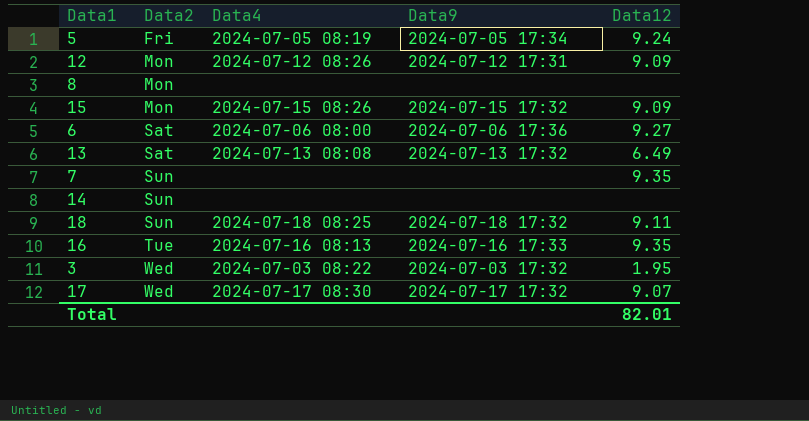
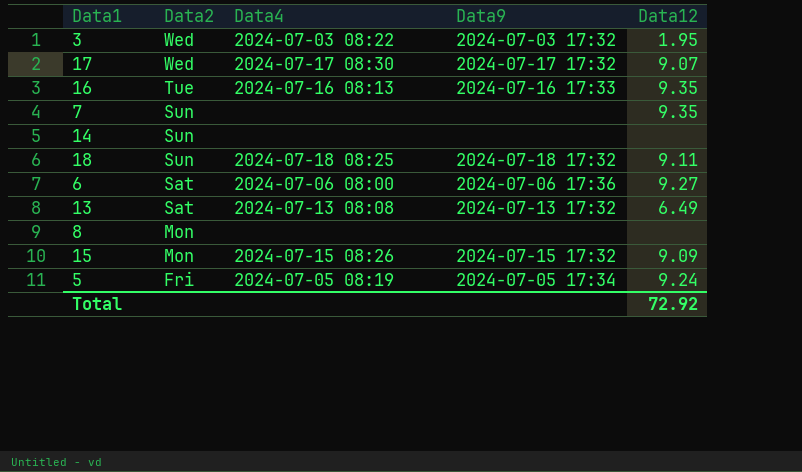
row order: Data2 ascending -> Data2 descending
row 12: Mon | 2024-07-12 08:26 | 2024-07-12 17:31 | 9.09 -> none
Total | Data12: 82.01 -> 72.92

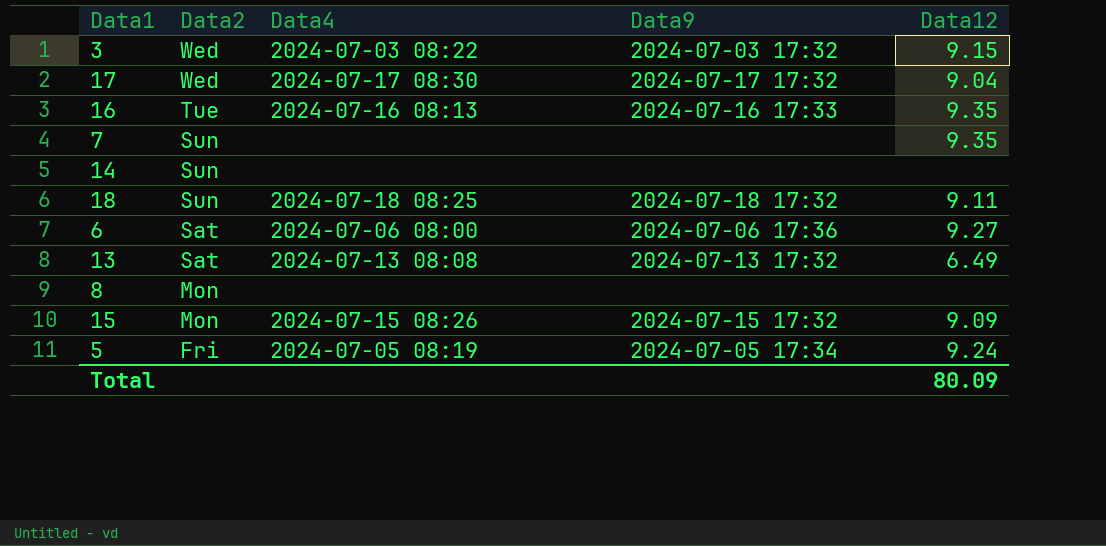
3 | Data12: 1.95 -> 9.15
17 | Data12: 9.07 -> 9.04
Total | Data12: 72.92 -> 80.09

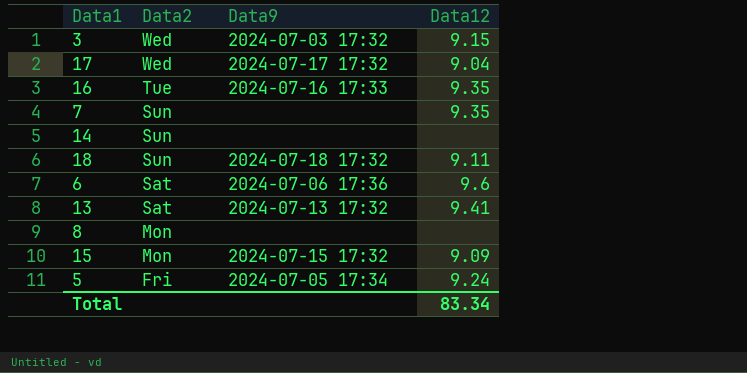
column Data4 | position: 3 -> none
6 | Data12: 9.27 -> 9.6
13 | Data12: 6.49 -> 9.41
Total | Data12: 80.09 -> 83.34

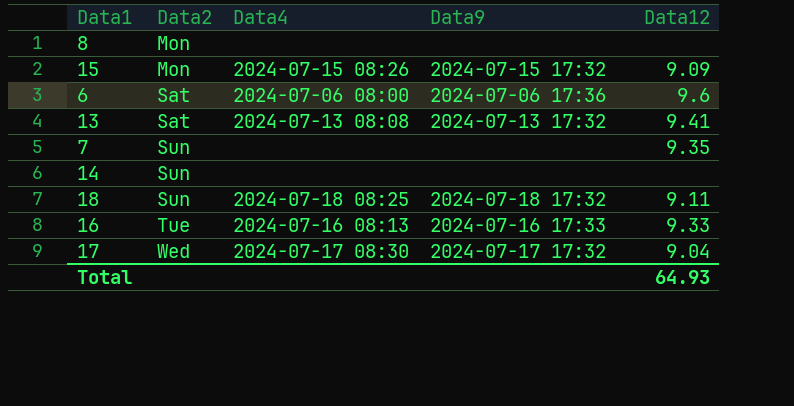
row order: Data2 descending -> Data2 ascending
column Data4 | position: none -> 3
row 3: Wed | 2024-07-03 17:32 | 9.15 -> none
row 5: Fri | 2024-07-05 17:34 | 9.24 -> none
16 | Data12: 9.35 -> 9.33
Total | Data12: 83.34 -> 64.93

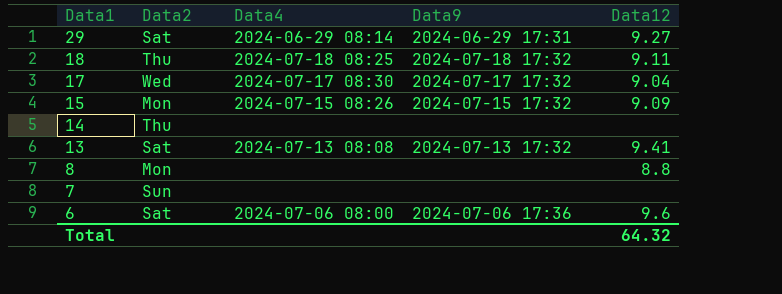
row order: Data2 ascending -> Data1 descending
row 16: Tue | 2024-07-16 08:13 | 2024-07-16 17:33 | 9.33 -> none
row 29: none -> Sat | 2024-06-29 08:14 | 2024-06-29 17:31 | 9.27
18 | Data2: Sun -> Thu
14 | Data2: Sun -> Thu
8 | Data12: none -> 8.8
7 | Data12: 9.35 -> none
Total | Data12: 64.93 -> 64.32

